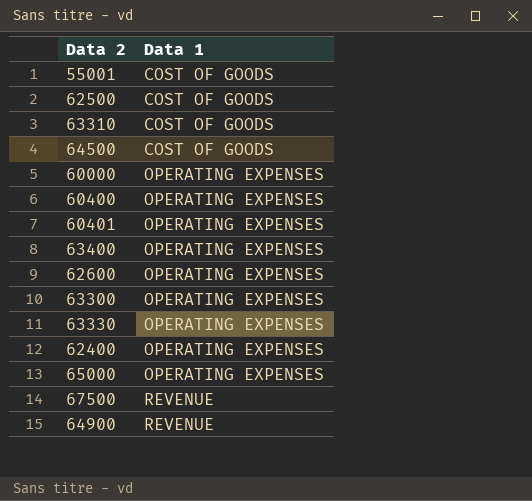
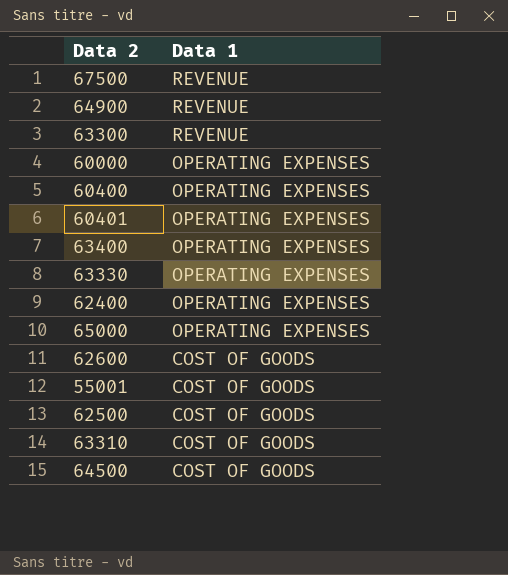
row order: Data 1 ascending -> Data 1 descending
63300 | Data 1: OPERATING EXPENSES -> REVENUE
62600 | Data 1: OPERATING EXPENSES -> COST OF GOODS

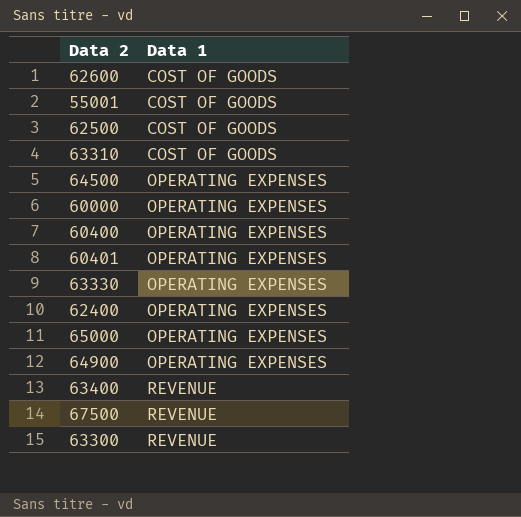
row order: Data 1 descending -> Data 1 ascending
64500 | Data 1: COST OF GOODS -> OPERATING EXPENSES
64900 | Data 1: REVENUE -> OPERATING EXPENSES
63400 | Data 1: OPERATING EXPENSES -> REVENUE

